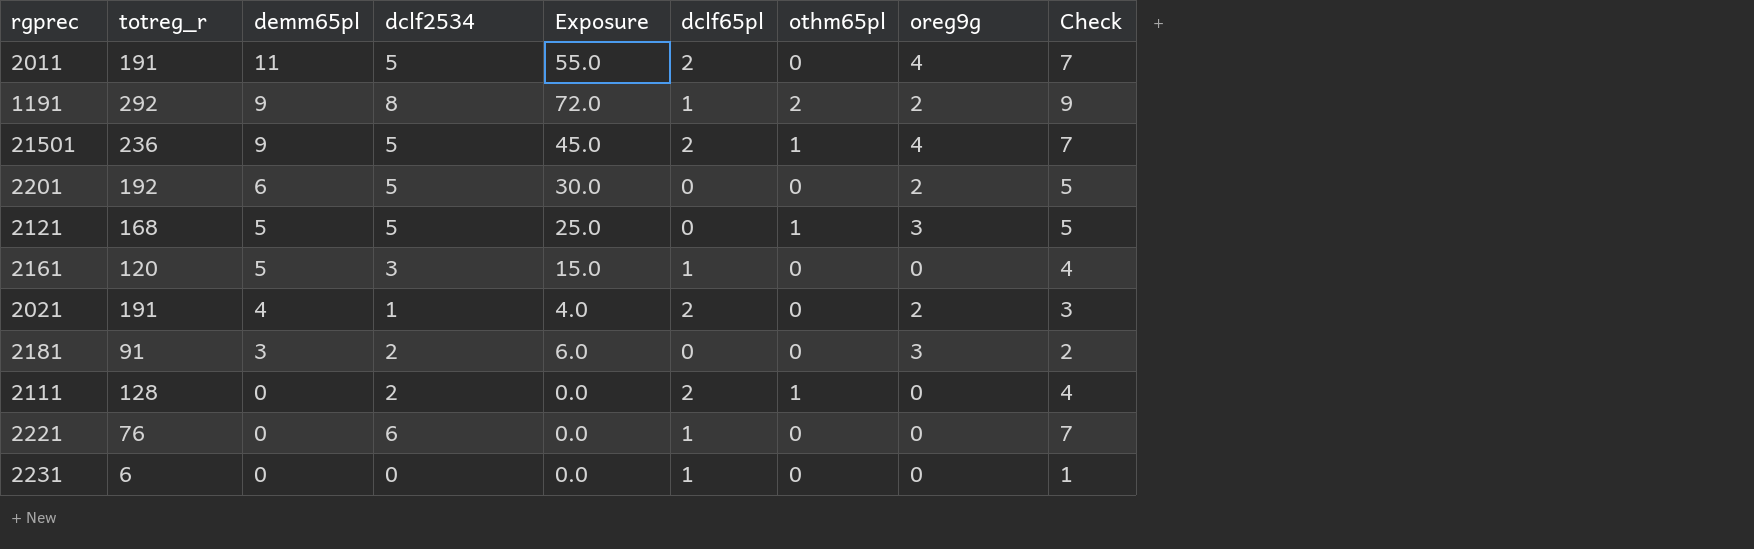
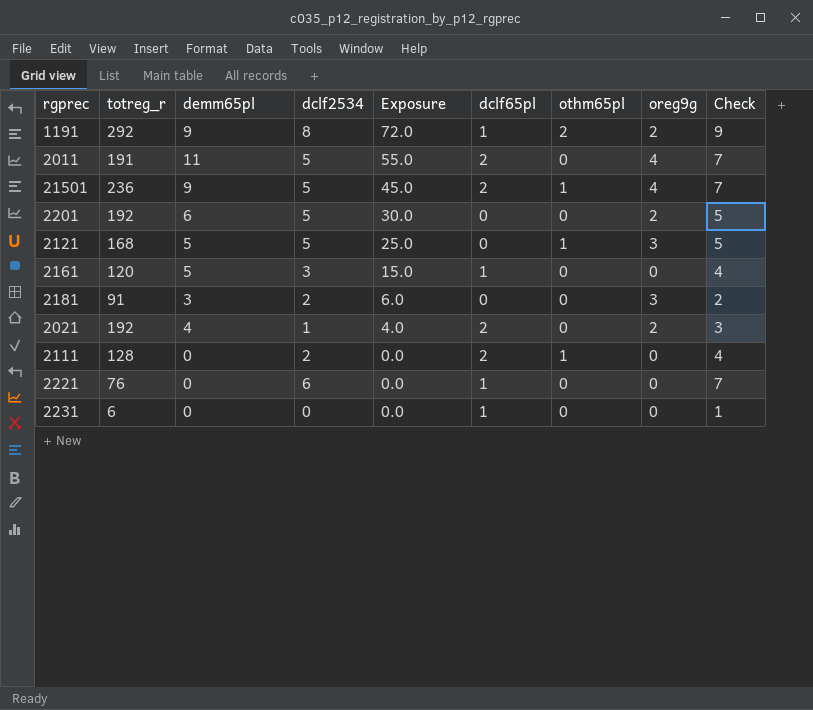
row order: demm65pl descending -> Exposure descending
2021 | totreg_r: 191 -> 192

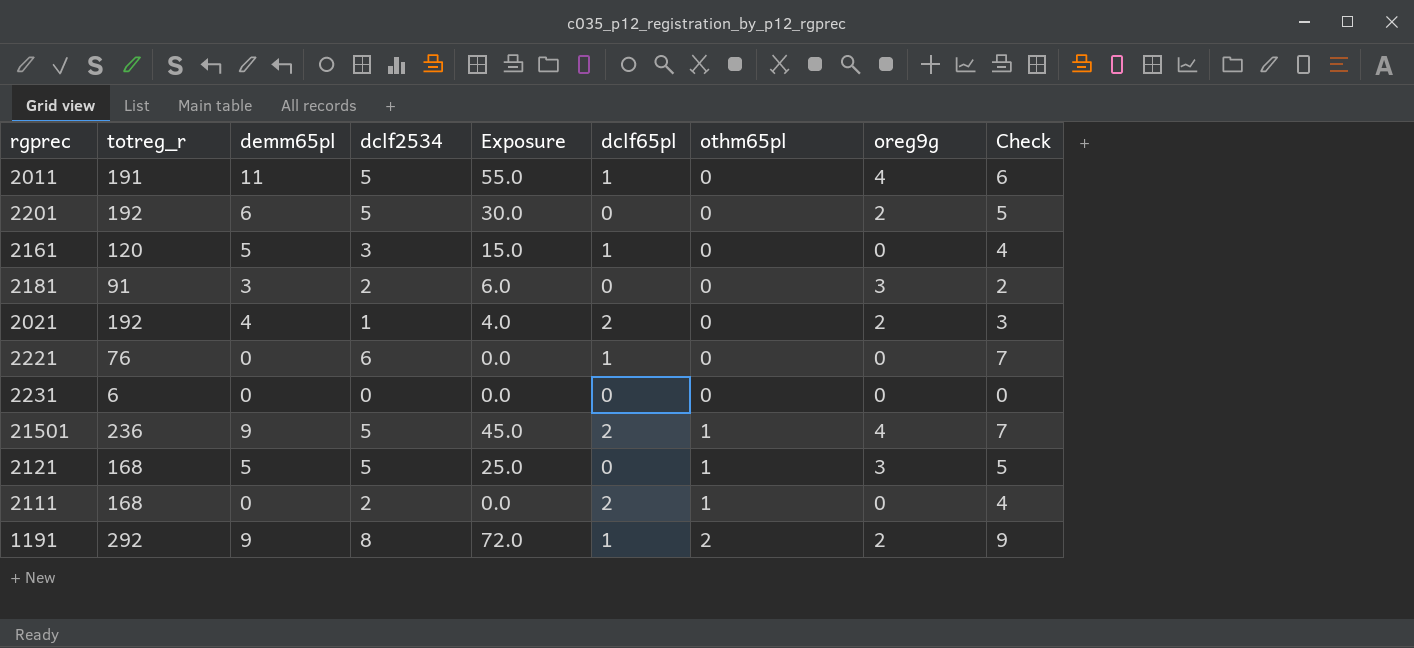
row order: Exposure descending -> othm65pl ascending
2011 | dclf65pl: 2 -> 1
2011 | Check: 7 -> 6
2231 | dclf65pl: 1 -> 0
2231 | Check: 1 -> 0
2111 | totreg_r: 128 -> 168

